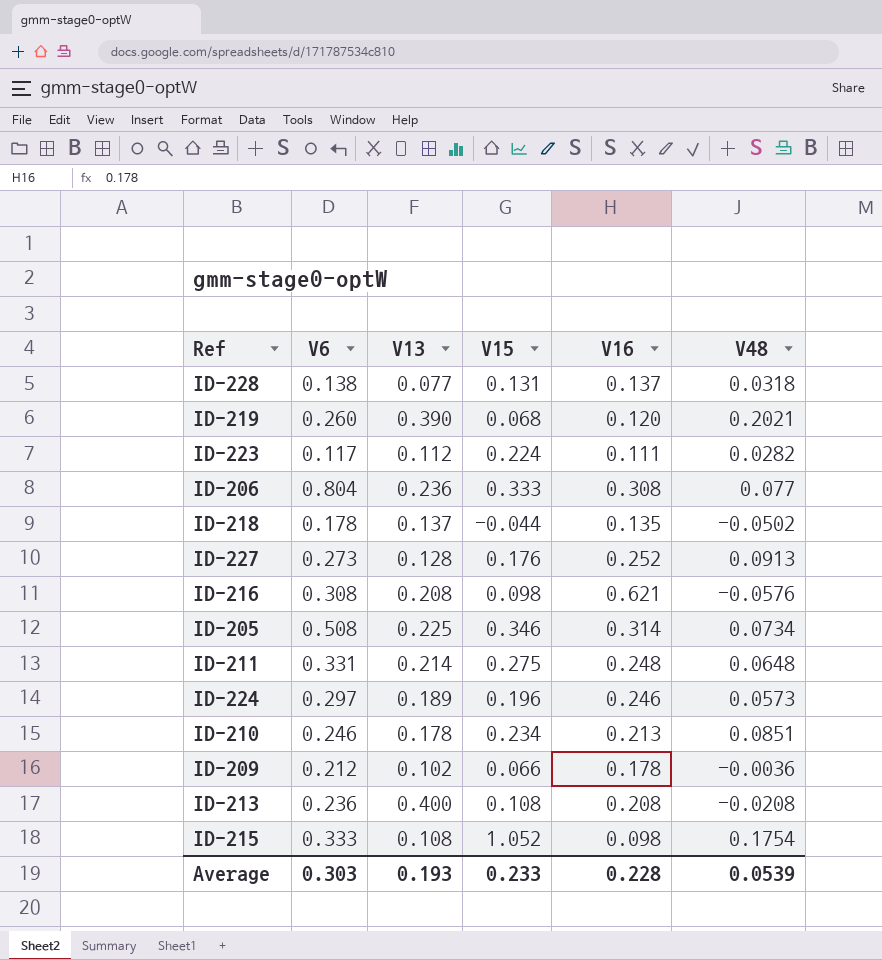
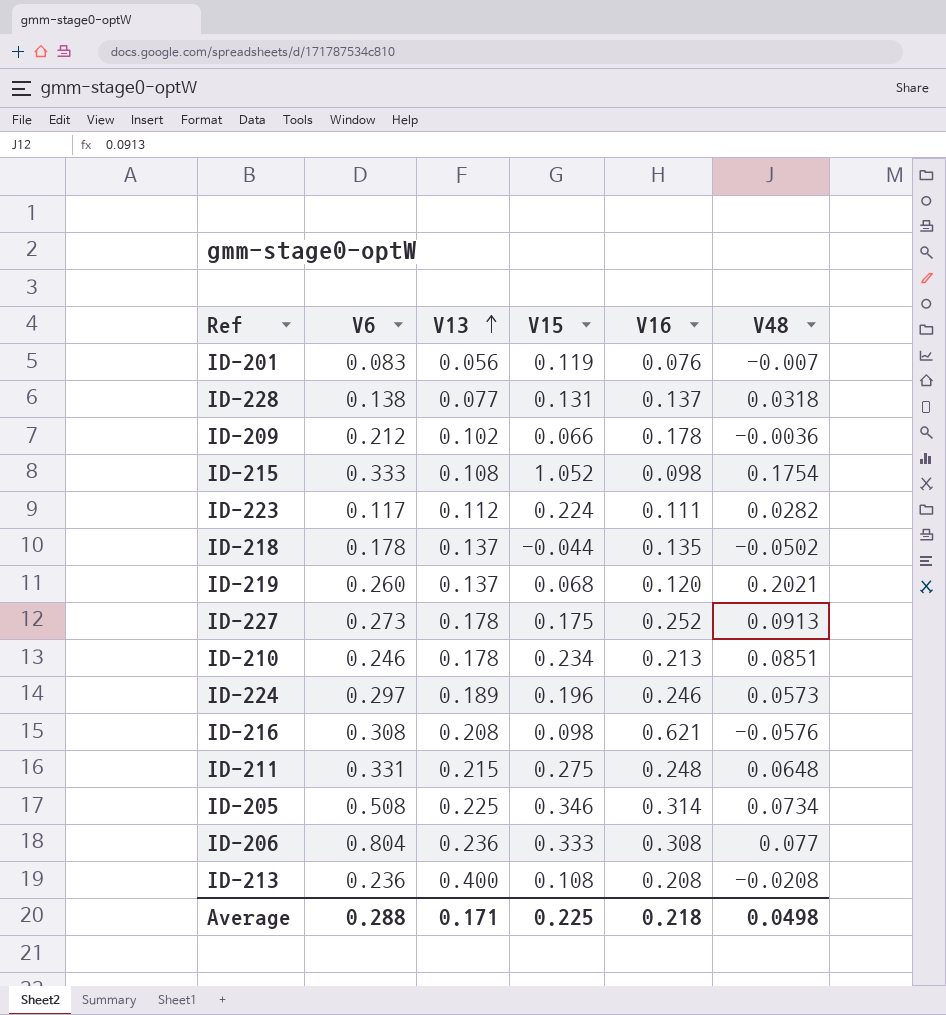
row order: none -> V13 ascending
row ID-201: none -> 0.083 | 0.056 | 0.119 | 0.076 | -0.007
ID-219 | V13: 0.390 -> 0.137
ID-227 | V13: 0.128 -> 0.178
ID-227 | V15: 0.176 -> 0.175
ID-211 | V13: 0.214 -> 0.215
Average | V6: 0.303 -> 0.288
Average | V13: 0.193 -> 0.171
Average | V15: 0.233 -> 0.225
Average | V16: 0.228 -> 0.218
Average | V48: 0.0539 -> 0.0498

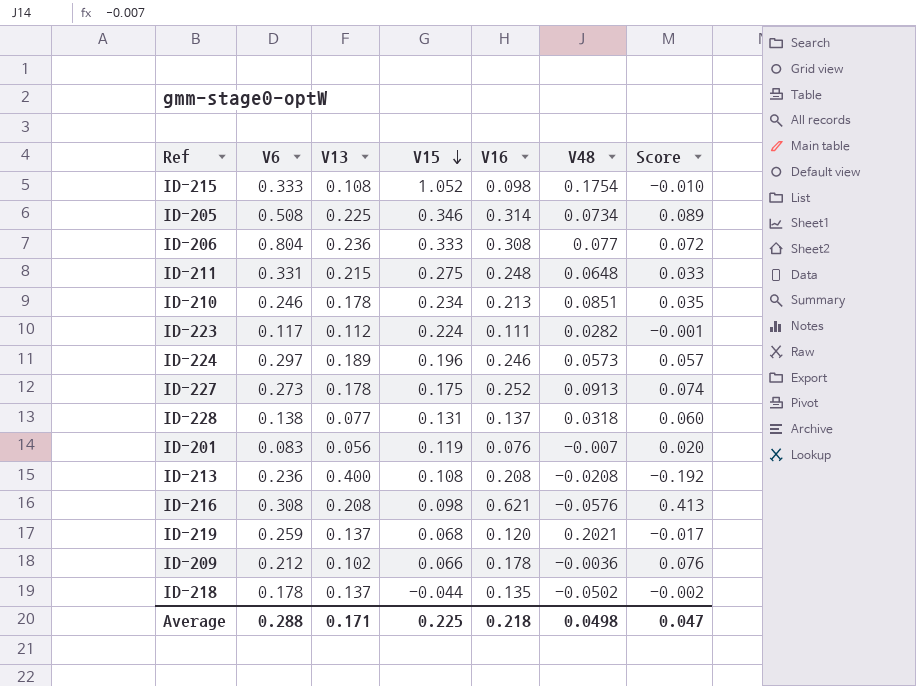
row order: V13 ascending -> V15 descending
column Score | formula: none -> [V16] - [V13]
ID-219 | V6: 0.260 -> 0.259

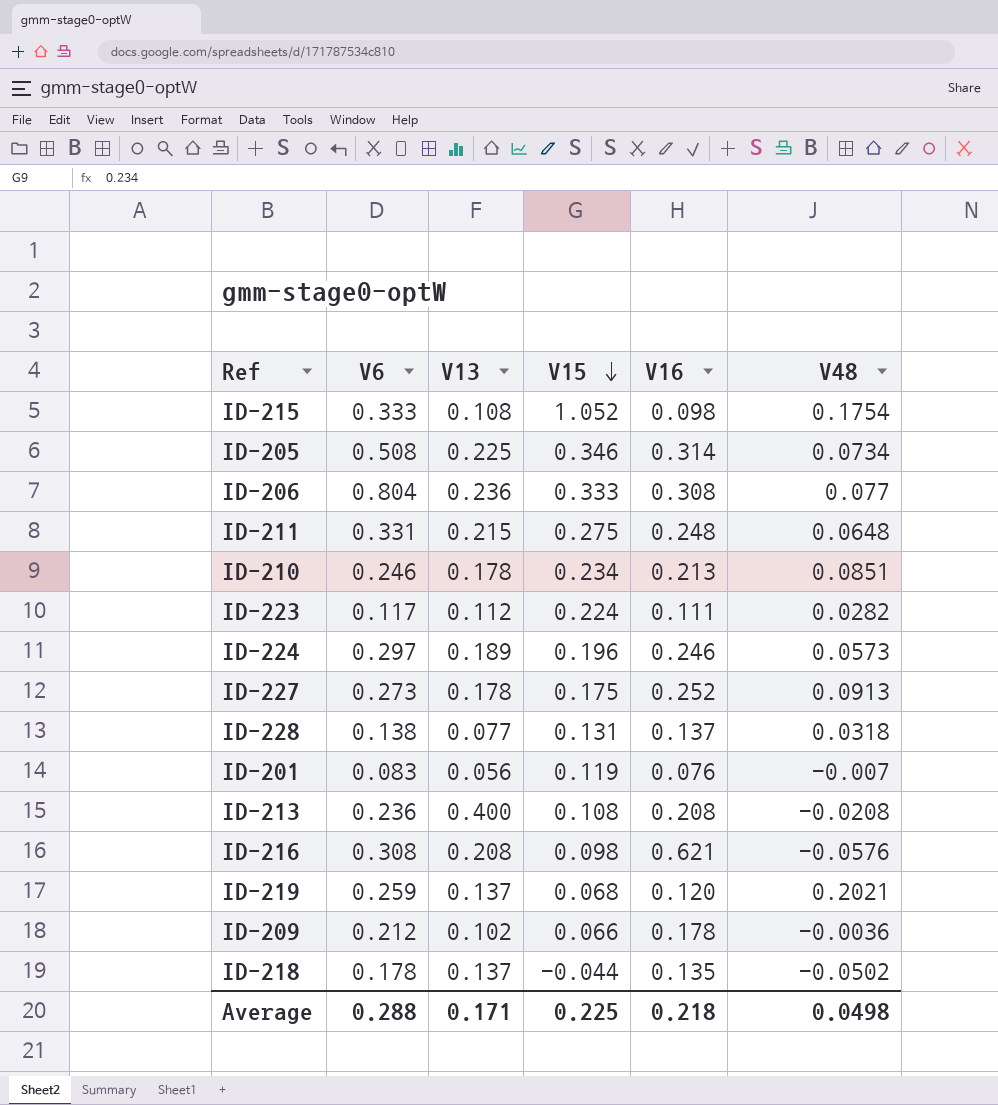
column Score | formula: [V16] - [V13] -> none

